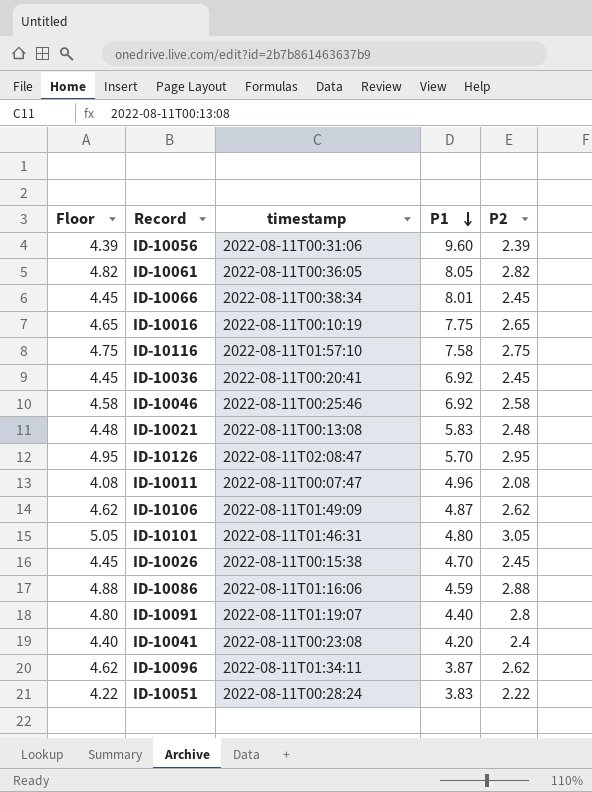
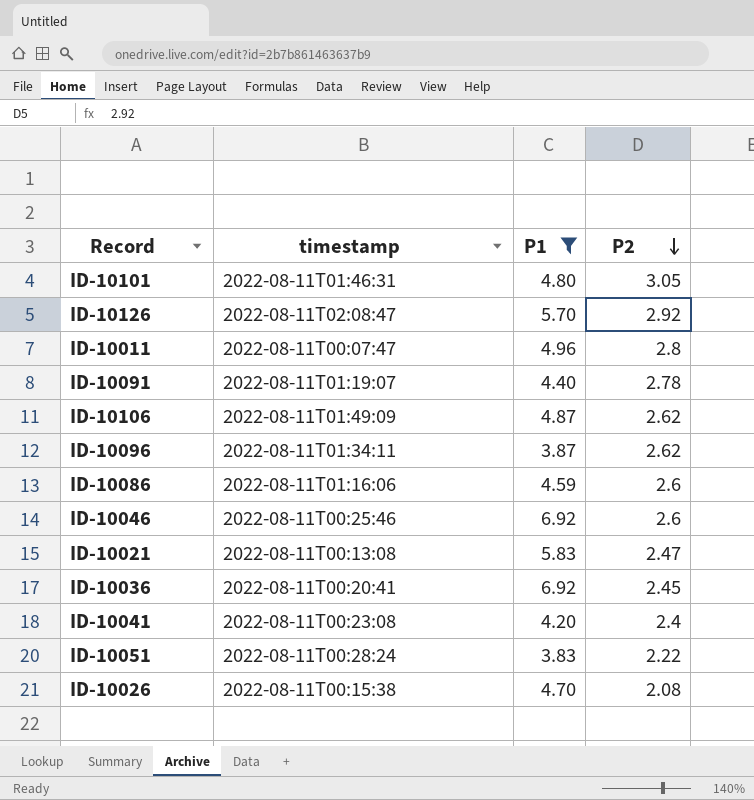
filter: none -> P1 <= 6.92
row order: P1 descending -> P2 descending
column Floor | formula: [P2] + 2 -> none
ID-10126 | P2: 2.95 -> 2.92
ID-10011 | P2: 2.08 -> 2.8
ID-10091 | P2: 2.8 -> 2.78
ID-10086 | P2: 2.88 -> 2.6
ID-10046 | P2: 2.58 -> 2.6
ID-10021 | P2: 2.48 -> 2.47
ID-10026 | P2: 2.45 -> 2.08

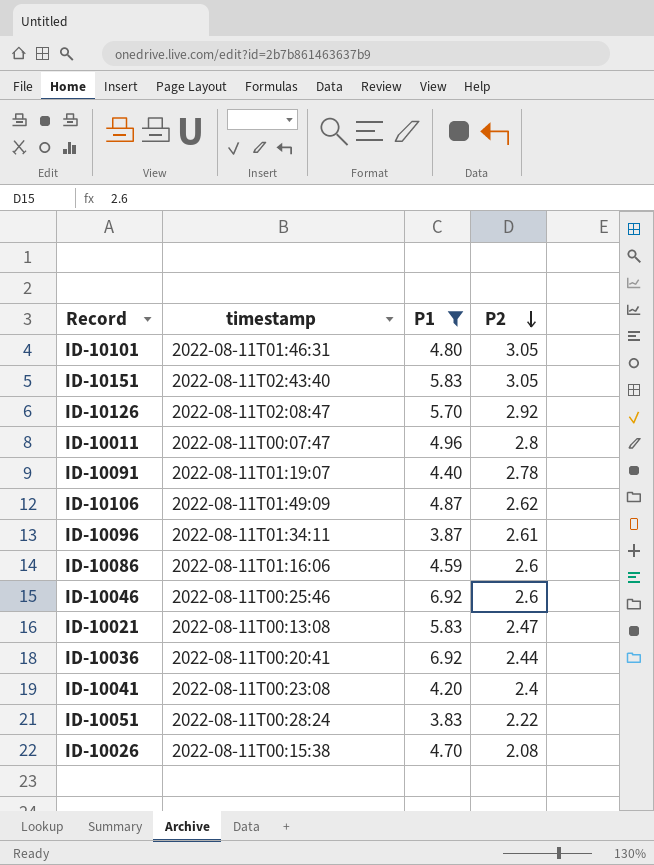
row ID-10151: none -> 2022-08-11T02:43:40 | 5.83 | 3.05
ID-10096 | P2: 2.62 -> 2.61
ID-10036 | P2: 2.45 -> 2.44

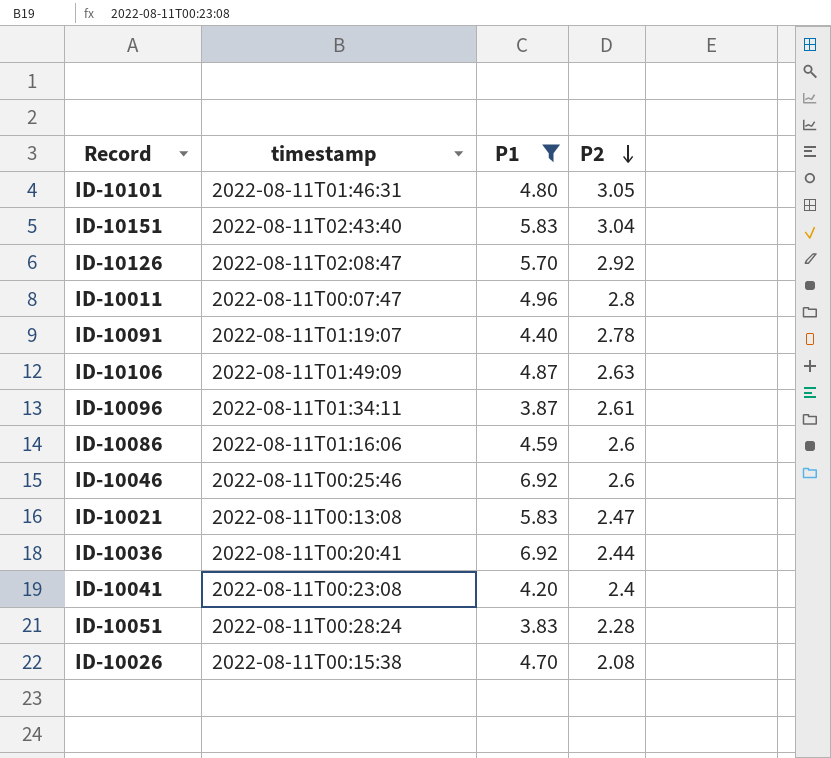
ID-10151 | P2: 3.05 -> 3.04
ID-10106 | P2: 2.62 -> 2.63
ID-10051 | P2: 2.22 -> 2.28

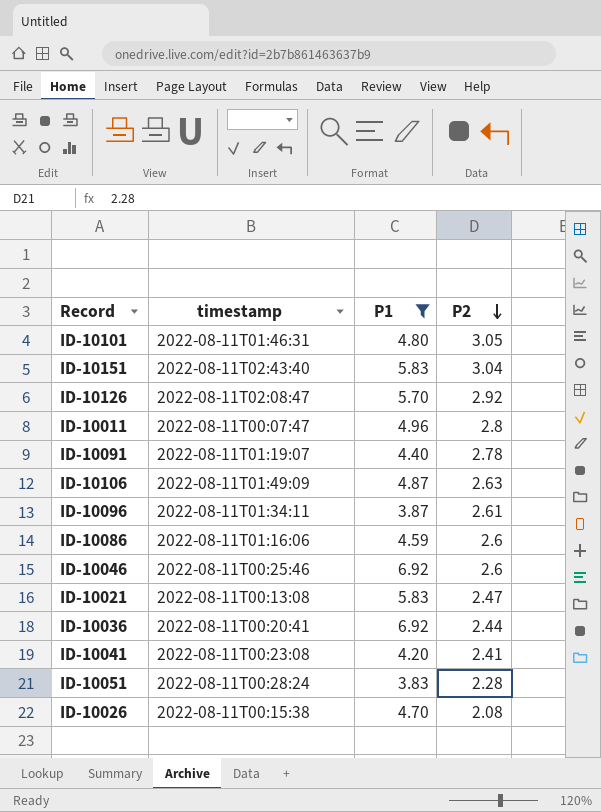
ID-10041 | P2: 2.4 -> 2.41

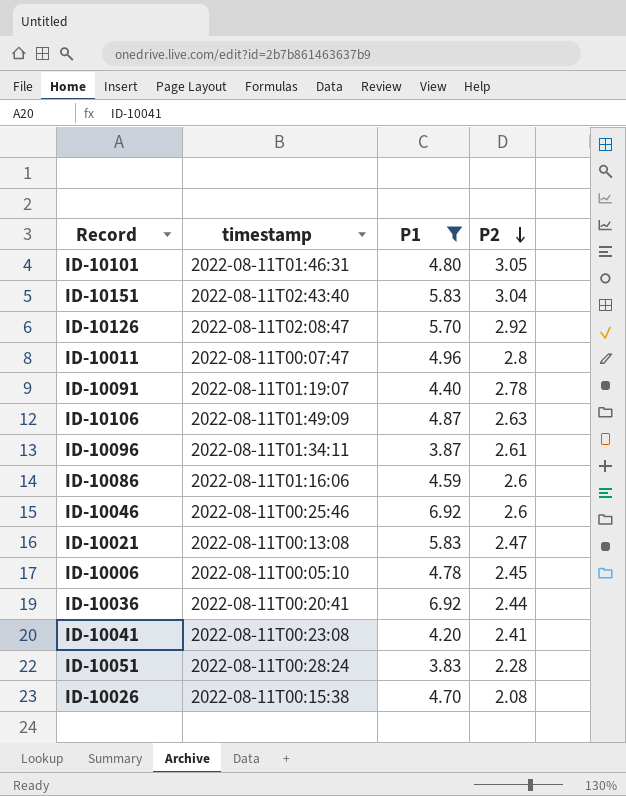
row ID-10006: none -> 2022-08-11T00:05:10 | 4.78 | 2.45

